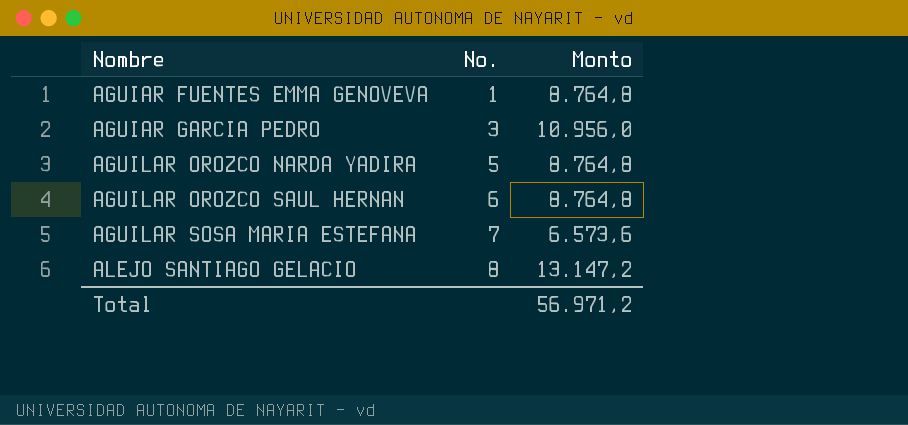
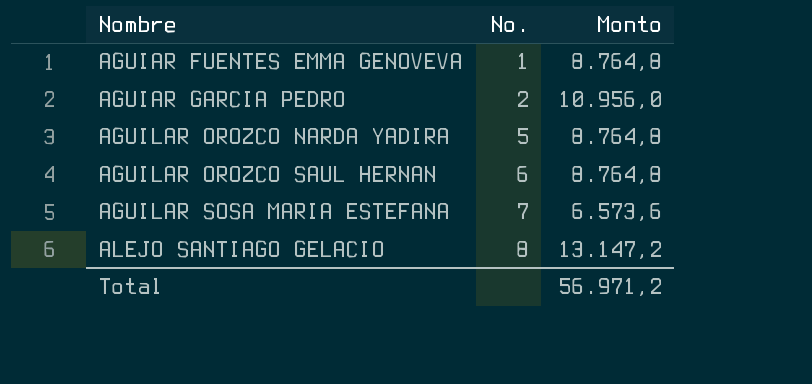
AGUIAR GARCIA PEDRO | No.: 3 -> 2

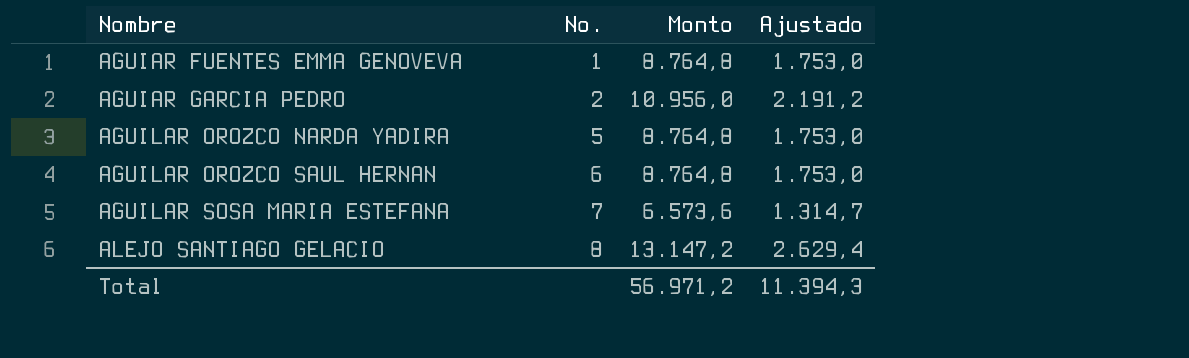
column Ajustado | formula: none -> [Monto] * 0,2

